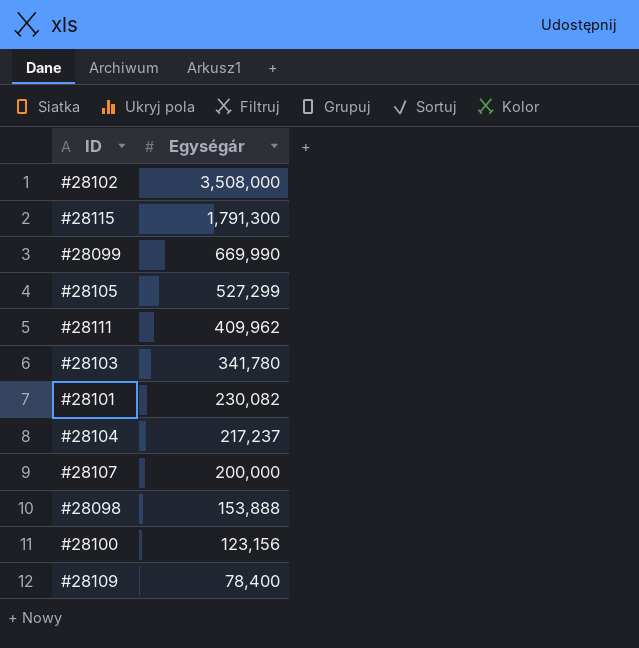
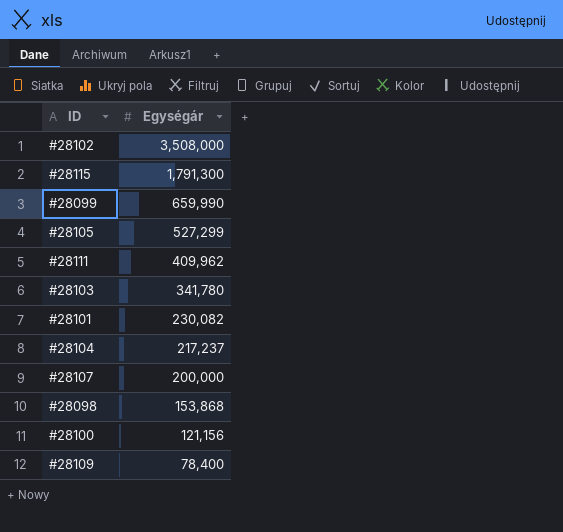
#28099 | Egységár: 669,990 -> 659,990
#28098 | Egységár: 153,888 -> 153,868
#28100 | Egységár: 123,156 -> 121,156

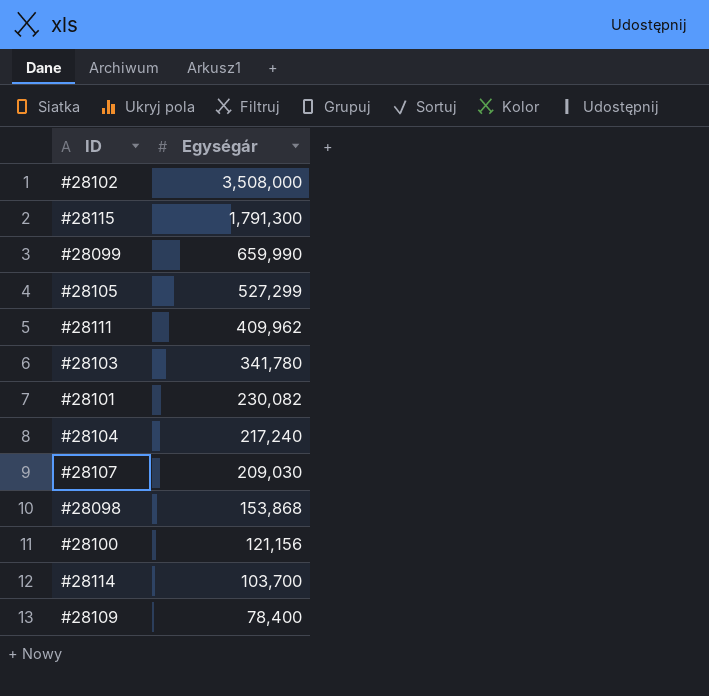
#28104 | Egységár: 217,237 -> 217,240
#28107 | Egységár: 200,000 -> 209,030
row #28114: none -> 103,700

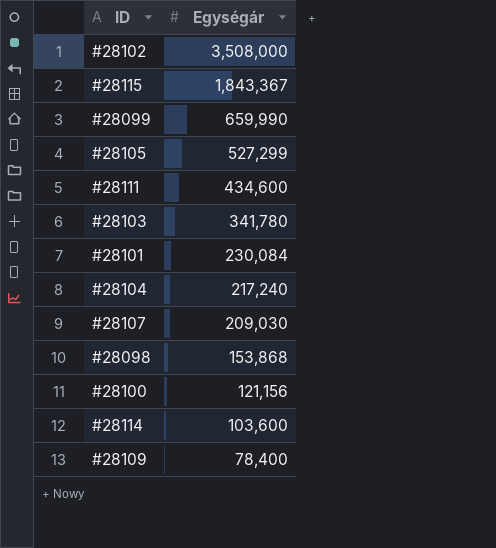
#28115 | Egységár: 1,791,300 -> 1,843,367
#28111 | Egységár: 409,962 -> 434,600
#28101 | Egységár: 230,082 -> 230,084
#28114 | Egységár: 103,700 -> 103,600

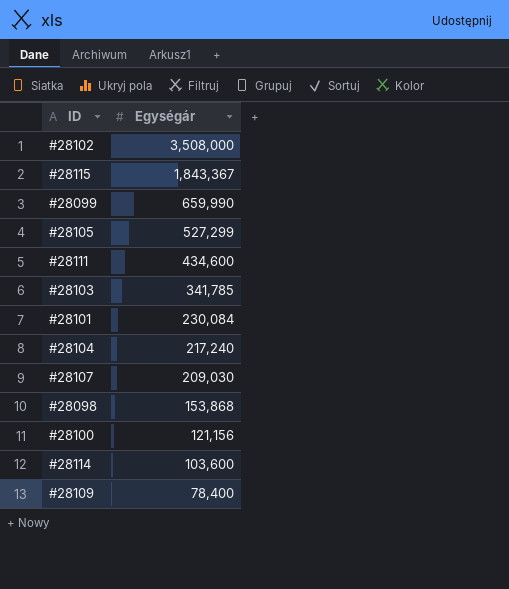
#28103 | Egységár: 341,780 -> 341,785

